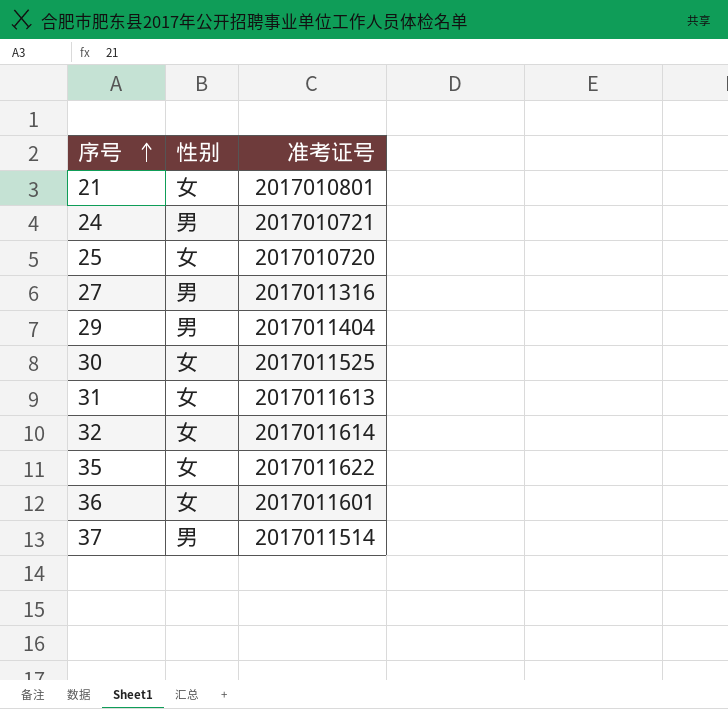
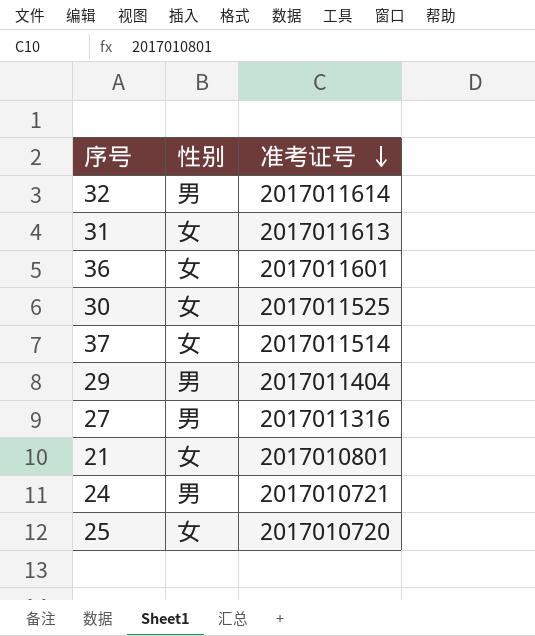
row order: 序号 ascending -> 准考证号 descending
row 35: 女 | 2017011622 -> none
32 | 性别: 女 -> 男
37 | 性别: 男 -> 女

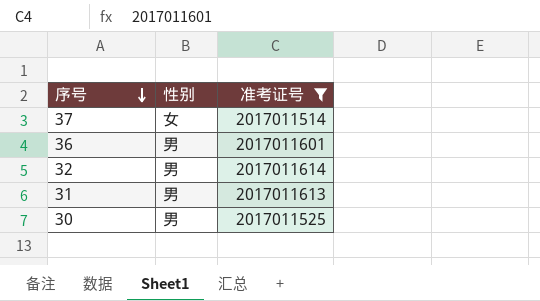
filter: none -> 准考证号 >= 2017011514
row order: 准考证号 descending -> 序号 descending
36 | 性别: 女 -> 男
31 | 性别: 女 -> 男
30 | 性别: 女 -> 男

